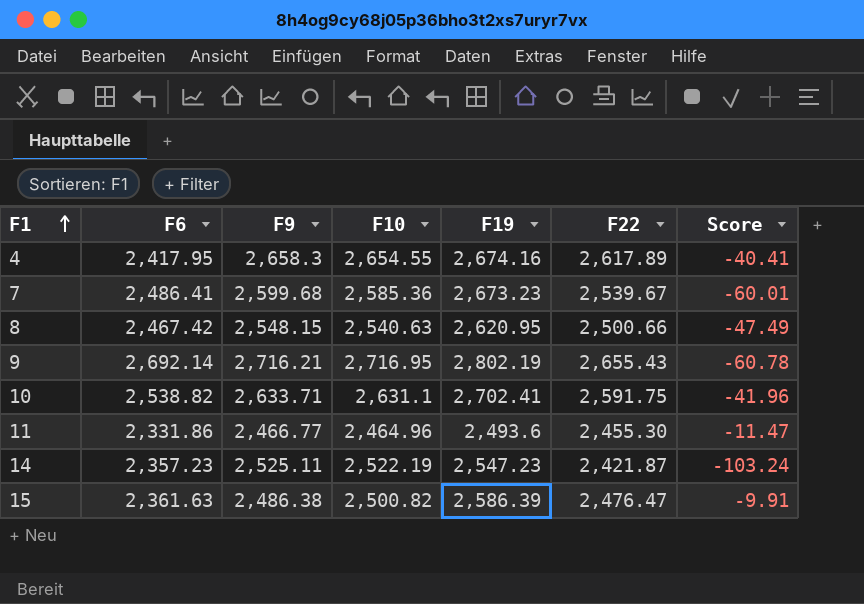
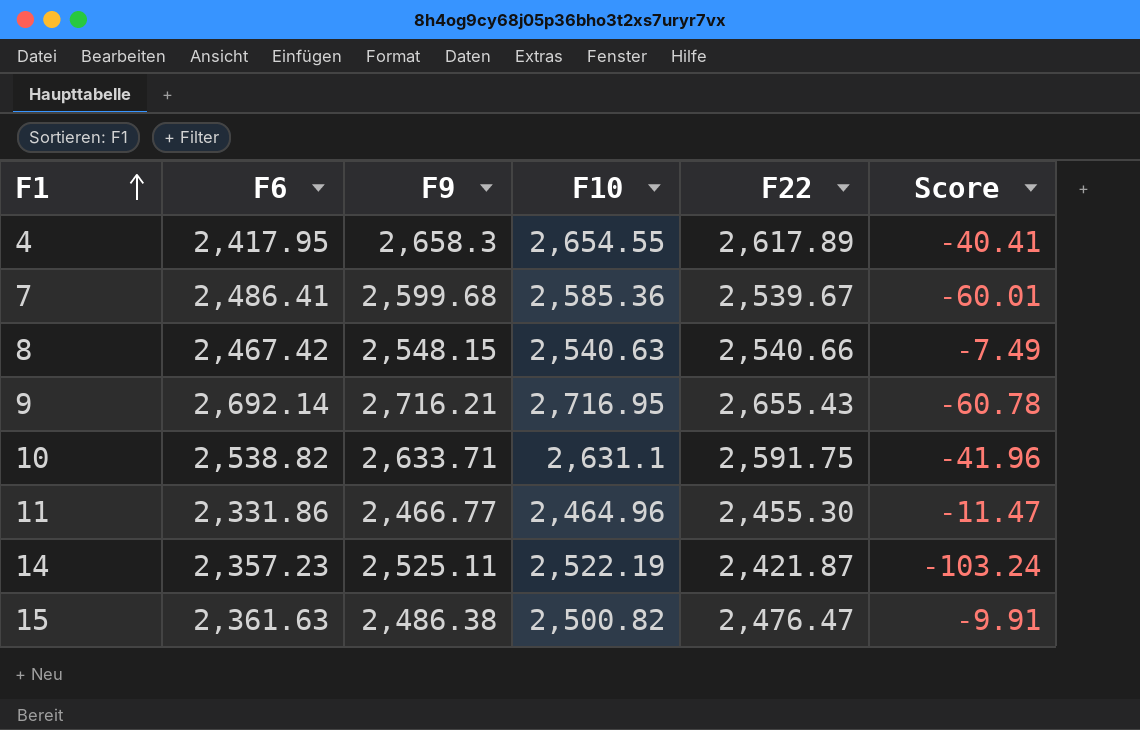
column F19 | position: 5 -> none
8 | F22: 2,500.66 -> 2,540.66
8 | Score: -47.49 -> -7.49

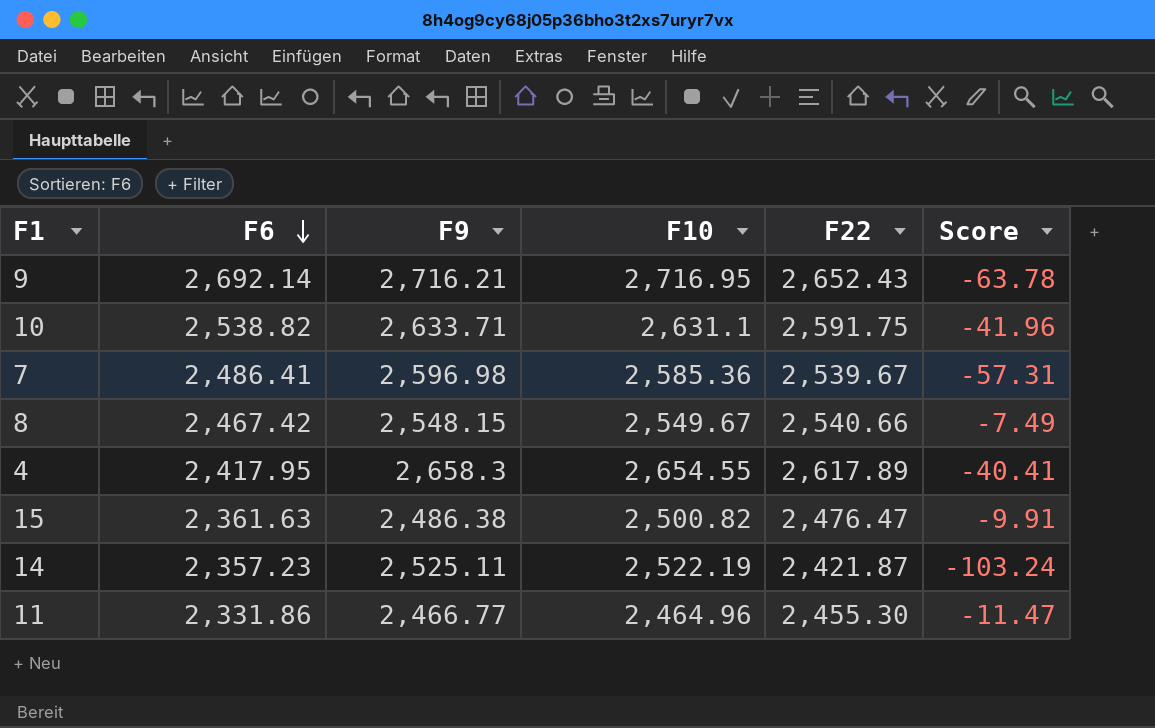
row order: F1 ascending -> F6 descending
9 | F22: 2,655.43 -> 2,652.43
9 | Score: -60.78 -> -63.78
7 | F9: 2,599.68 -> 2,596.98
7 | Score: -60.01 -> -57.31
8 | F10: 2,540.63 -> 2,549.67

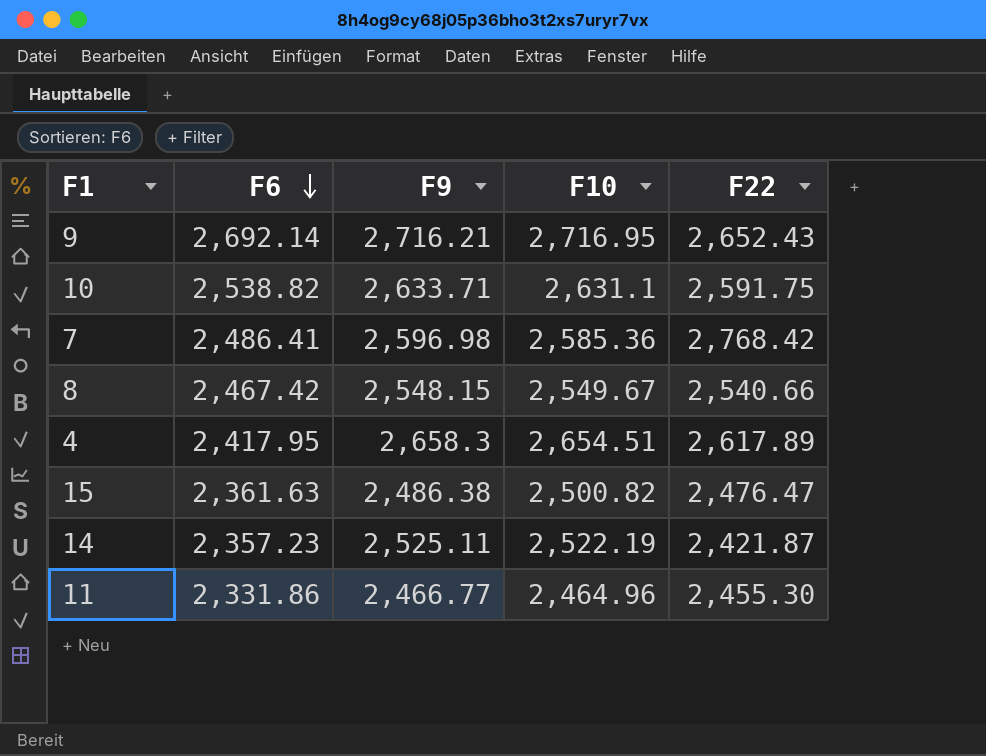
column Score | formula: [F22] - [F9] -> none
7 | F22: 2,539.67 -> 2,768.42
4 | F10: 2,654.55 -> 2,654.51

